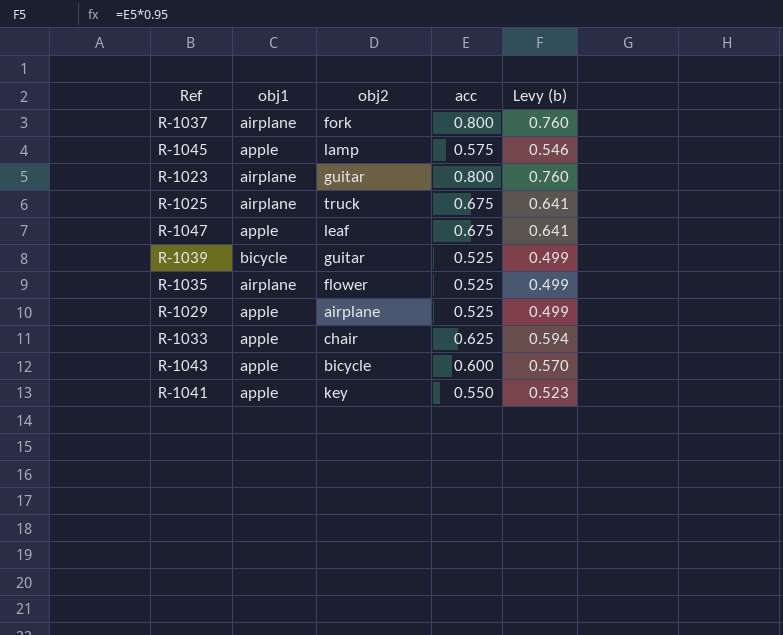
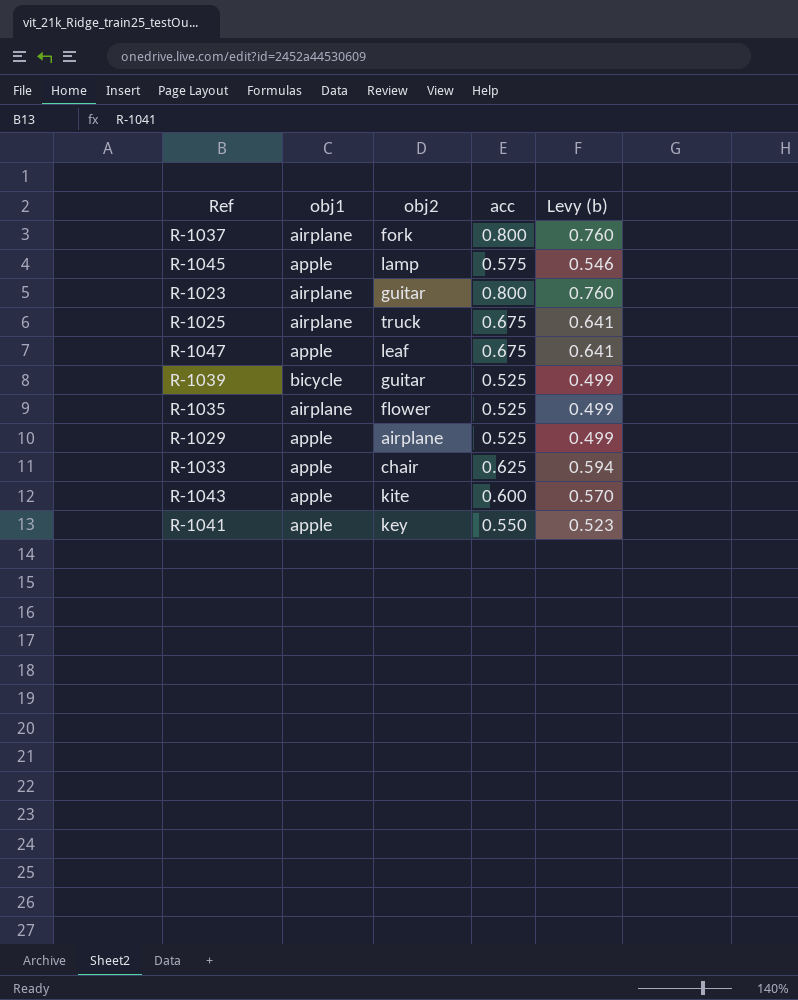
R-1043 | obj2: bicycle -> kite

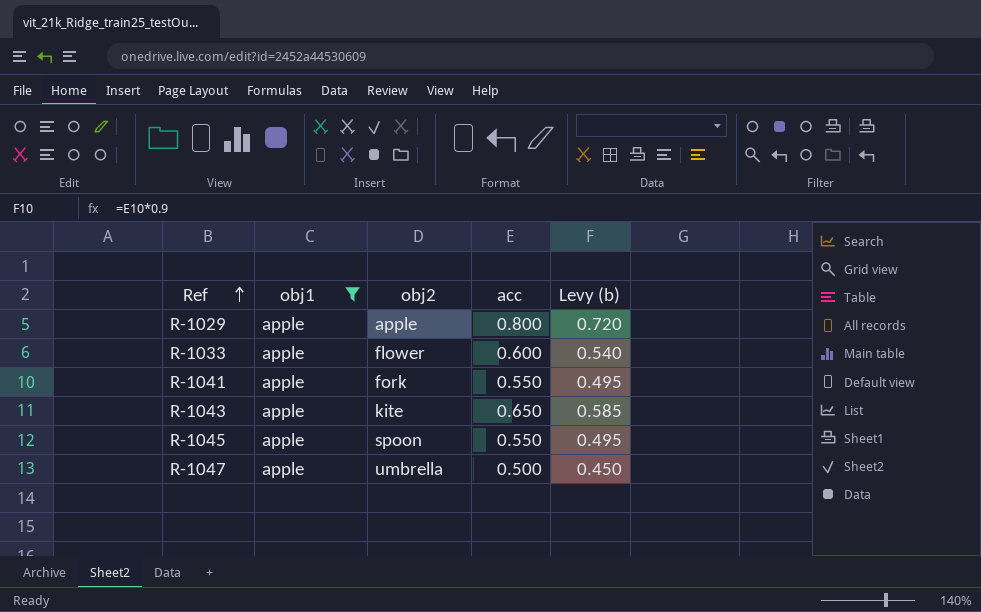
filter: none -> obj1 = apple
row order: none -> Ref ascending
column Levy (b) | formula: [acc] * 0.95 -> [acc] * 0.9
R-1029 | obj2: airplane -> apple
R-1029 | acc: 0.525 -> 0.800
R-1033 | obj2: chair -> flower
R-1033 | acc: 0.625 -> 0.600
R-1041 | obj2: key -> fork
R-1043 | acc: 0.600 -> 0.650
R-1045 | obj2: lamp -> spoon
R-1045 | acc: 0.575 -> 0.550
R-1047 | obj2: leaf -> umbrella
R-1047 | acc: 0.675 -> 0.500

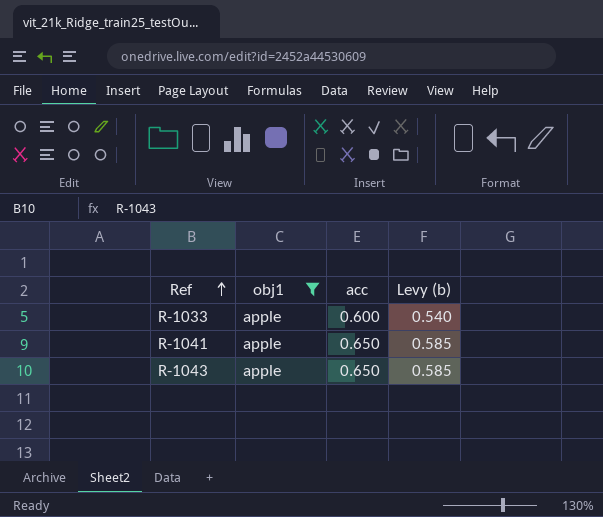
column obj2 | position: 3 -> none
row R-1029: apple | apple | 0.800 | 0.720 -> none
row R-1045: apple | spoon | 0.550 | 0.495 -> none
row R-1047: apple | umbrella | 0.500 | 0.450 -> none
R-1041 | acc: 0.550 -> 0.650
R-1041 | Levy (b): 0.495 -> 0.585

